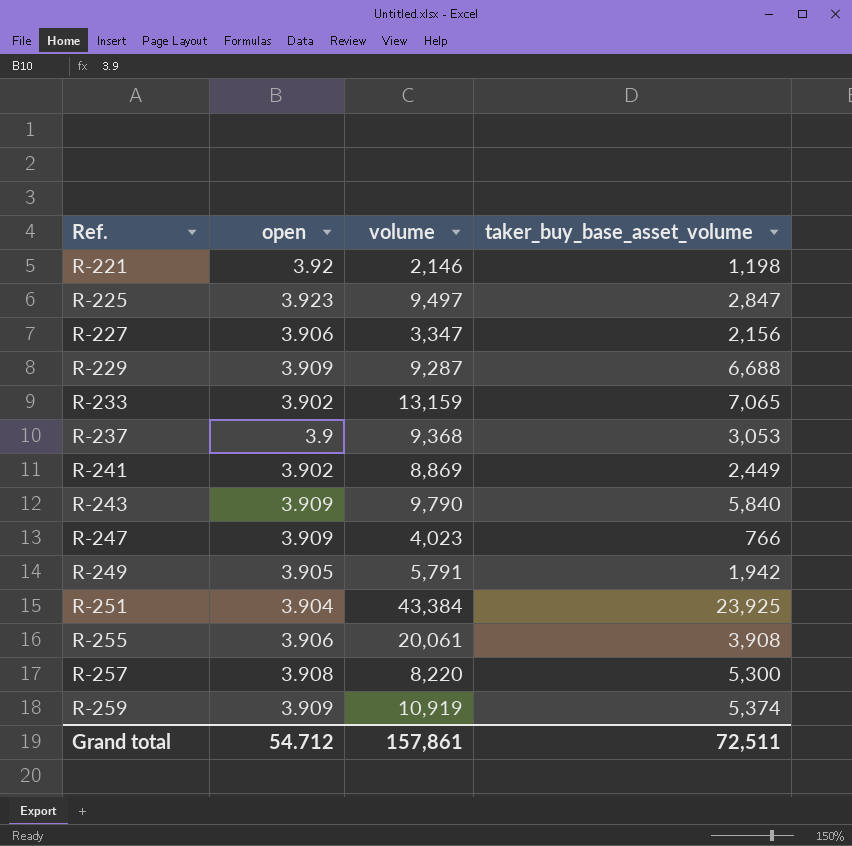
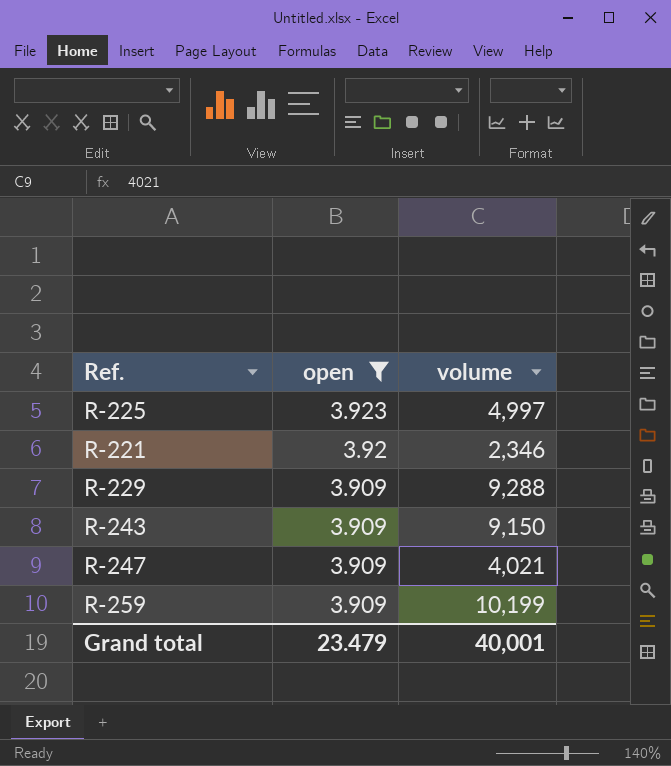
filter: none -> open >= 3.909
row order: Ref. ascending -> open descending
column taker_buy_base_asset_volume | position: 4 -> none
R-225 | volume: 9,497 -> 4,997
R-221 | volume: 2,146 -> 2,346
R-229 | volume: 9,287 -> 9,288
R-243 | volume: 9,790 -> 9,150
R-247 | volume: 4,023 -> 4,021
R-259 | volume: 10,919 -> 10,199
Grand total | open: 54.712 -> 23.479
Grand total | volume: 157,861 -> 40,001

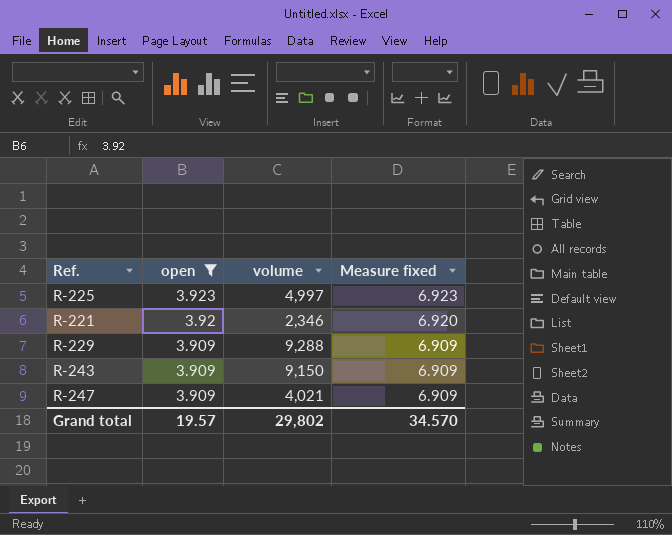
column Measure fixed | formula: none -> [open] + 3
row R-259: 3.909 | 10,199 -> none
Grand total | open: 23.479 -> 19.57
Grand total | volume: 40,001 -> 29,802

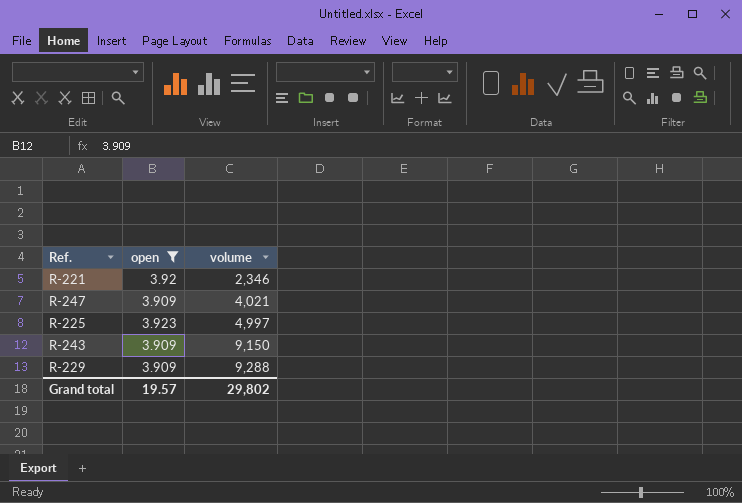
row order: open descending -> volume ascending
column Measure fixed | formula: [open] + 3 -> none

